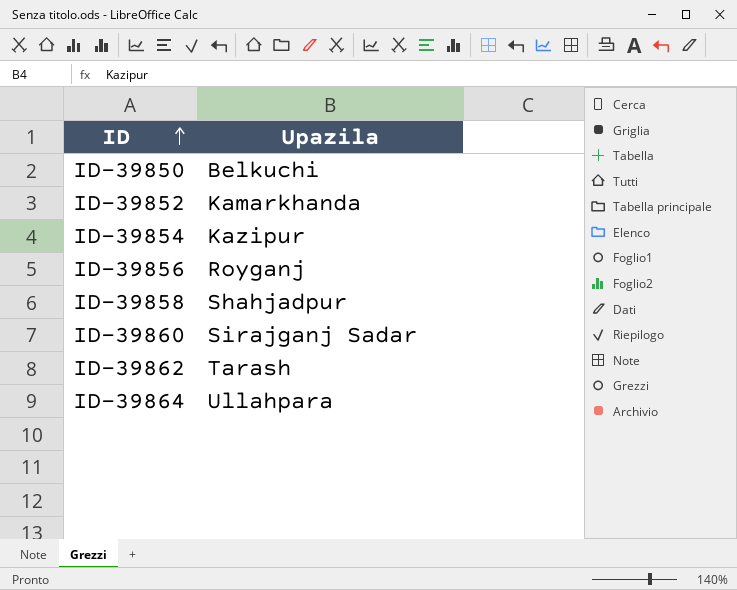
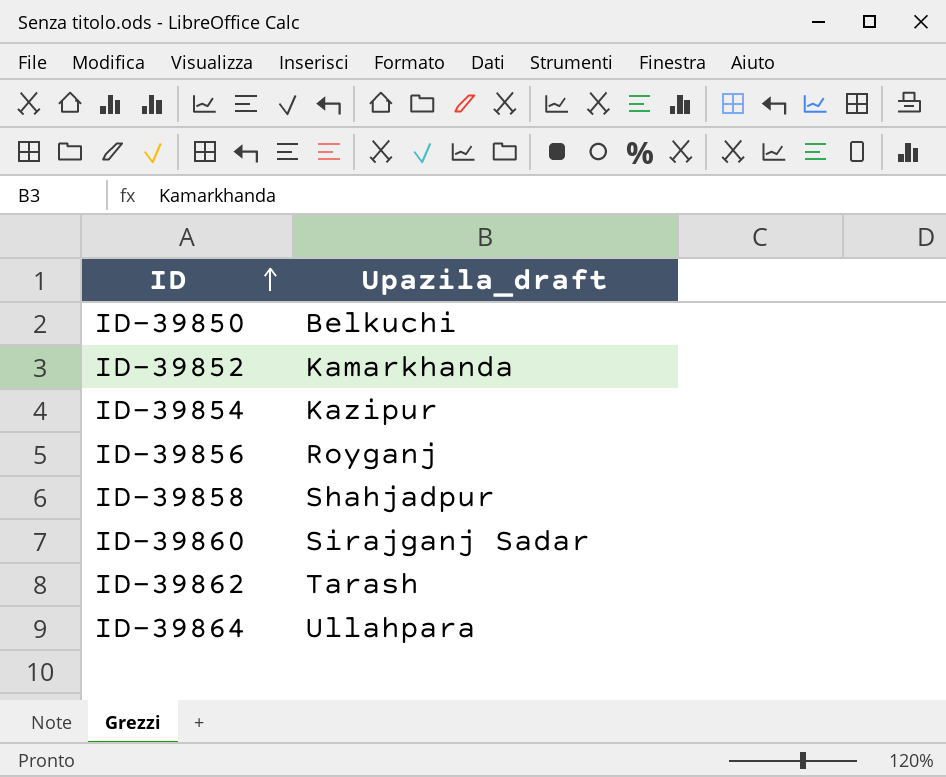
column name: Upazila -> Upazila_draft

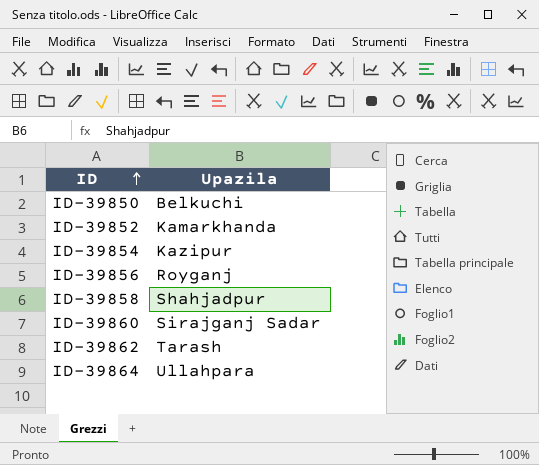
column name: Upazila_draft -> Upazila

